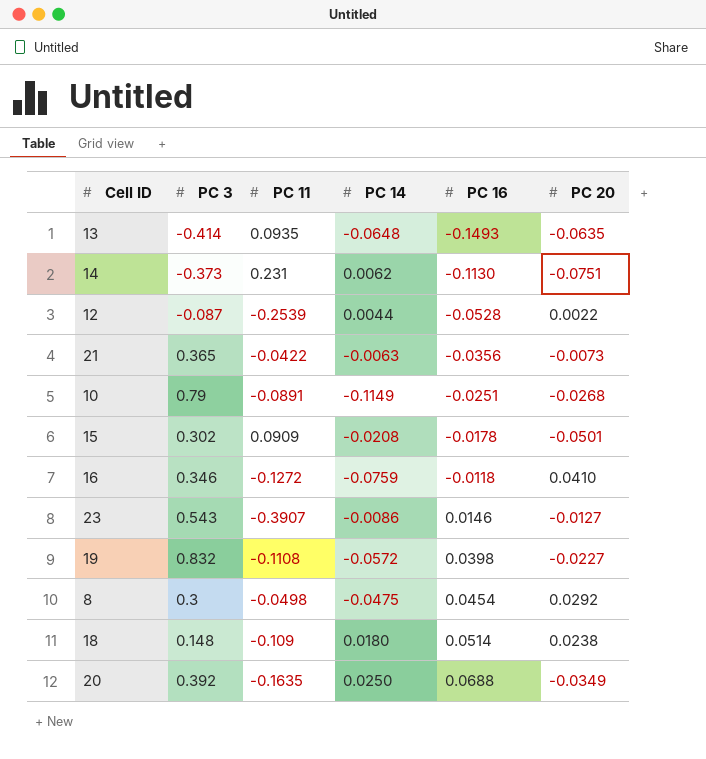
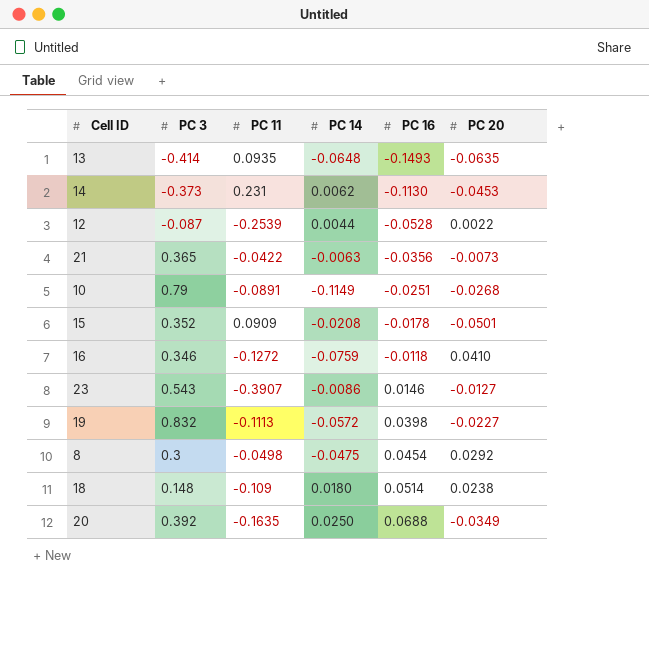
14 | PC 20: -0.0751 -> -0.0453
15 | PC 3: 0.302 -> 0.352
19 | PC 11: -0.1108 -> -0.1113

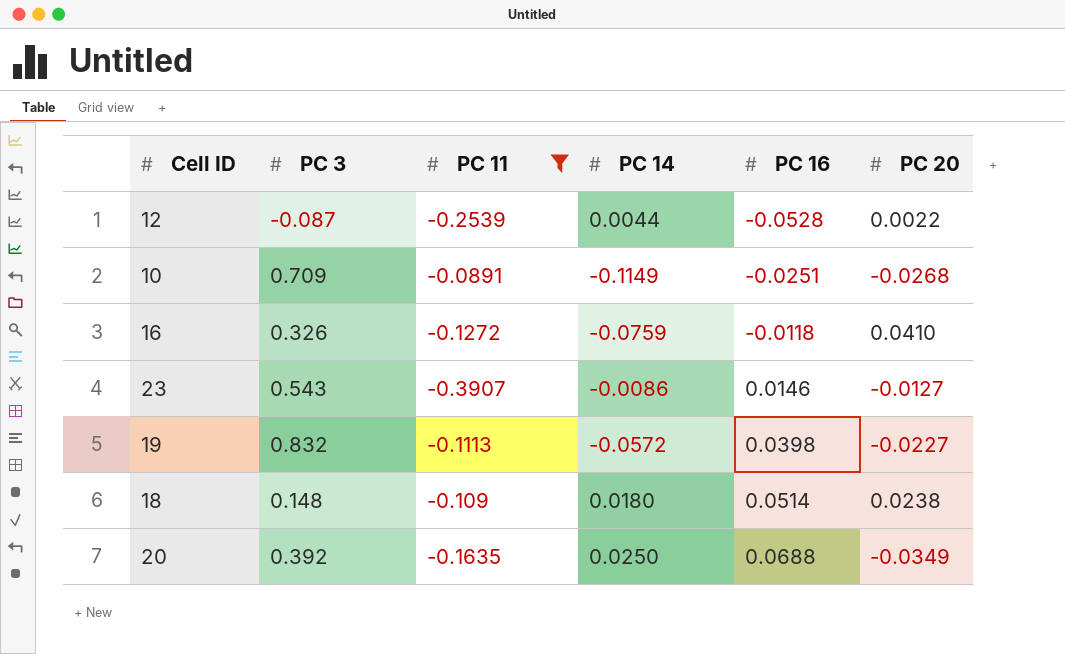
filter: none -> PC 11 <= -0.0891
10 | PC 3: 0.79 -> 0.709
16 | PC 3: 0.346 -> 0.326

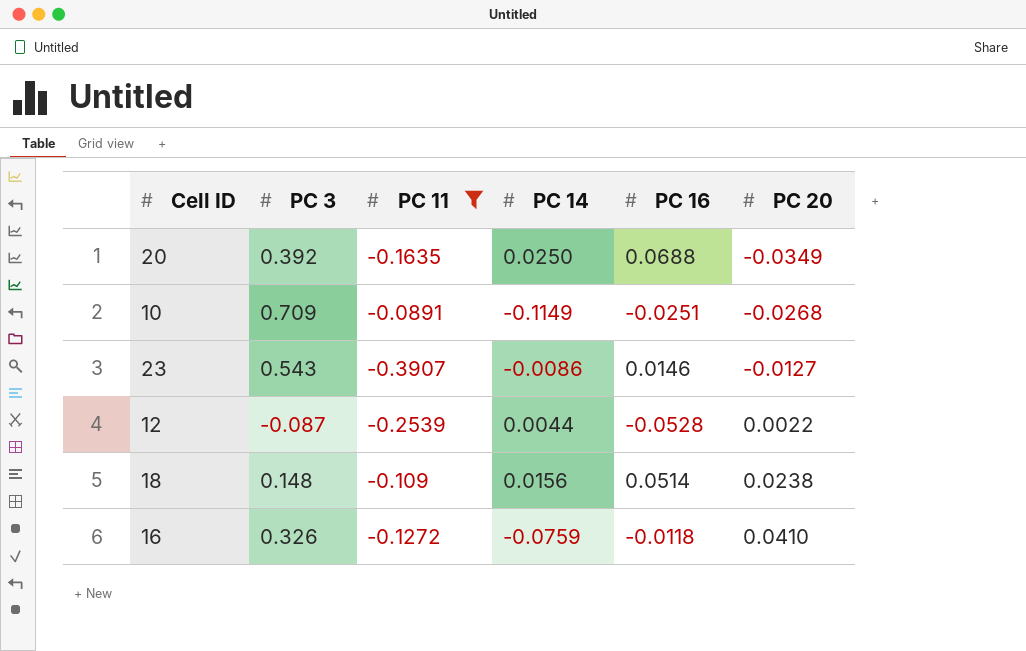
row order: PC 16 ascending -> PC 20 ascending
row 19: 0.832 | -0.1113 | -0.0572 | 0.0398 | -0.0227 -> none
18 | PC 14: 0.0180 -> 0.0156

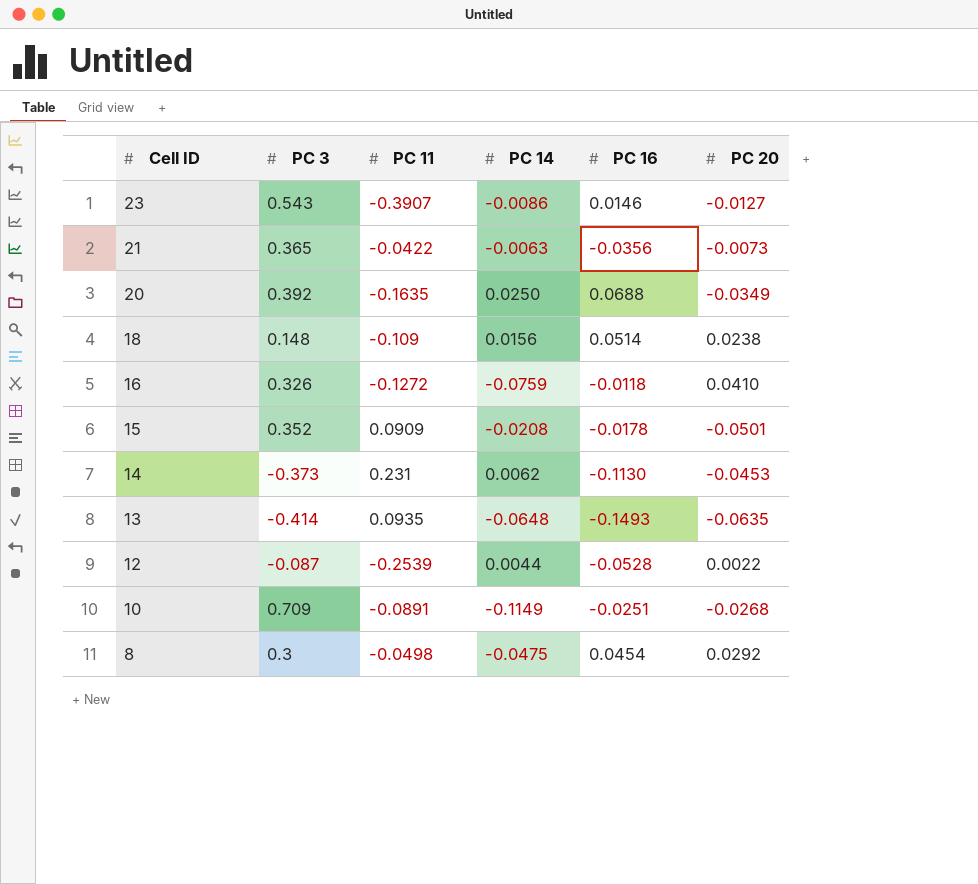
filter: PC 11 <= -0.0891 -> none
row order: PC 20 ascending -> Cell ID descending

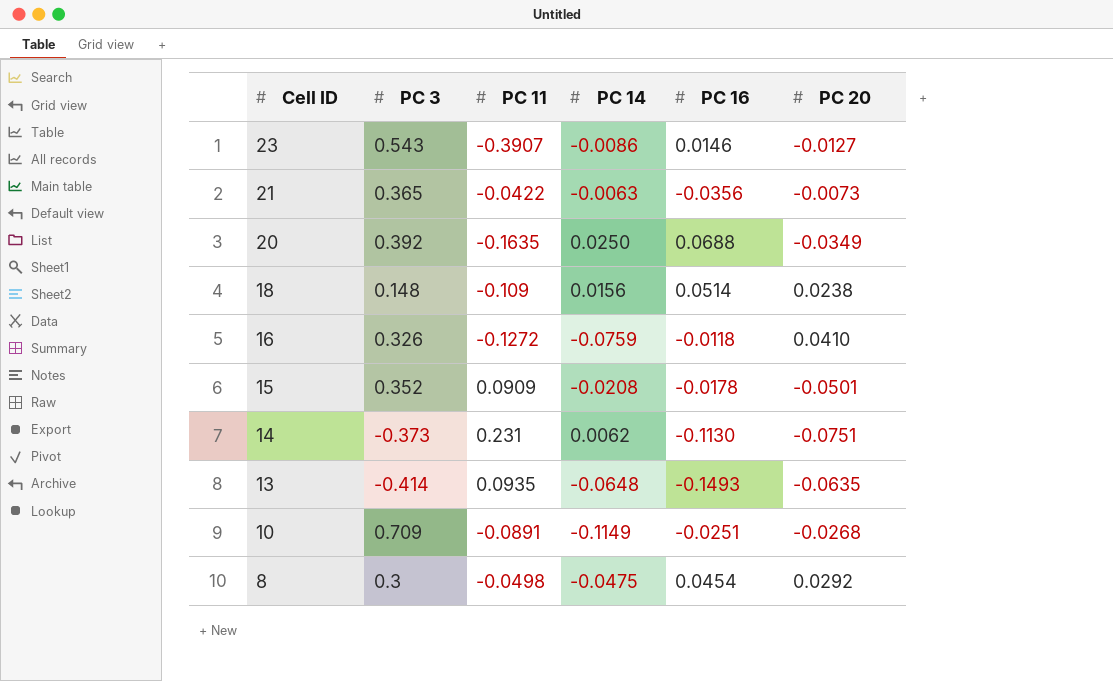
row 12: -0.087 | -0.2539 | 0.0044 | -0.0528 | 0.0022 -> none
14 | PC 20: -0.0453 -> -0.0751

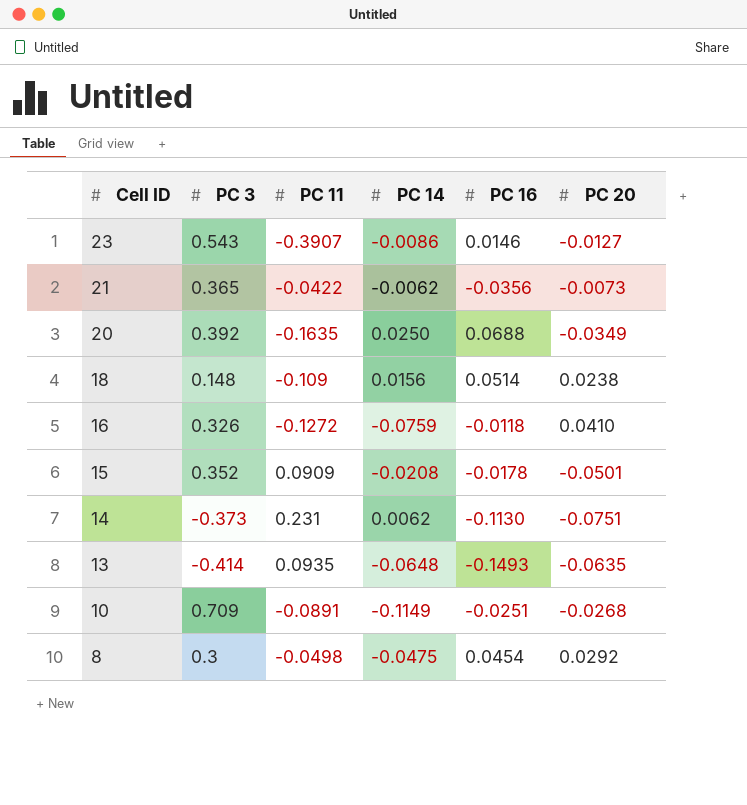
21 | PC 14: -0.0063 -> -0.0062

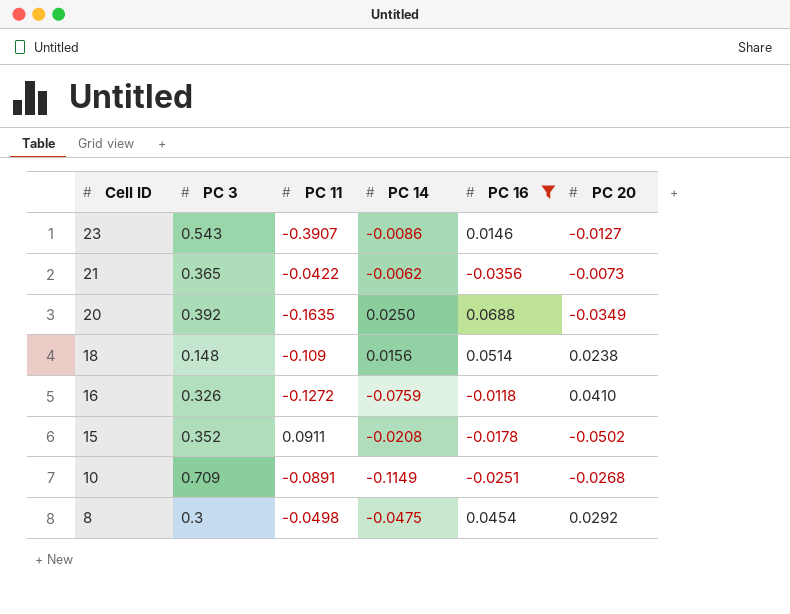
filter: none -> PC 16 >= -0.0356
15 | PC 11: 0.0909 -> 0.0911
15 | PC 20: -0.0501 -> -0.0502

